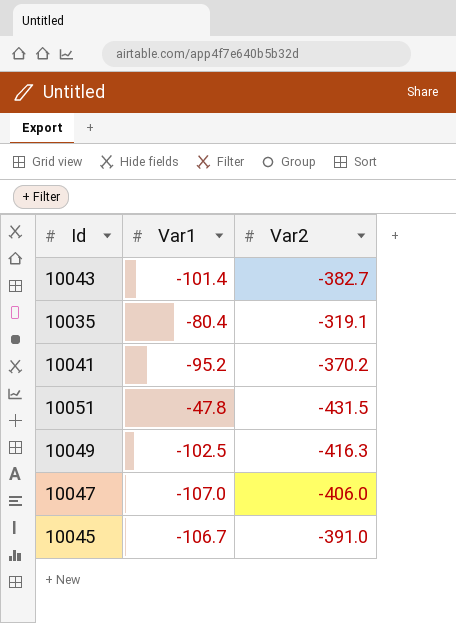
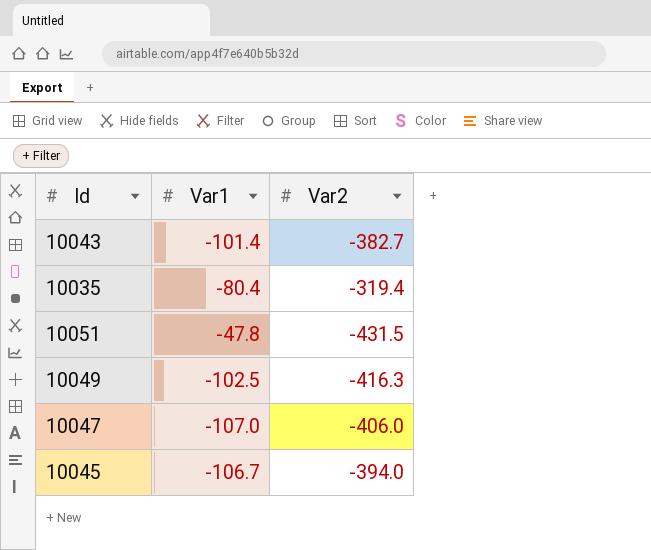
row 10041: -95.2 | -370.2 -> none
10035 | Var2: -319.1 -> -319.4
10045 | Var2: -391.0 -> -394.0

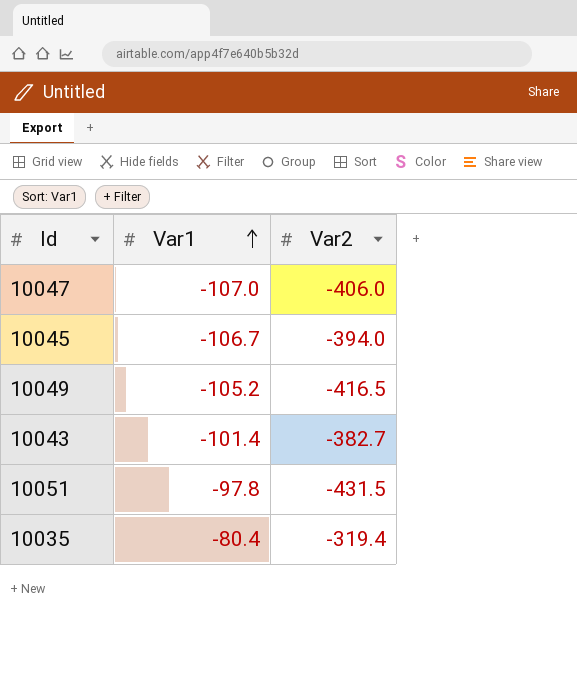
row order: none -> Var1 ascending
10049 | Var1: -102.5 -> -105.2
10049 | Var2: -416.3 -> -416.5
10051 | Var1: -47.8 -> -97.8

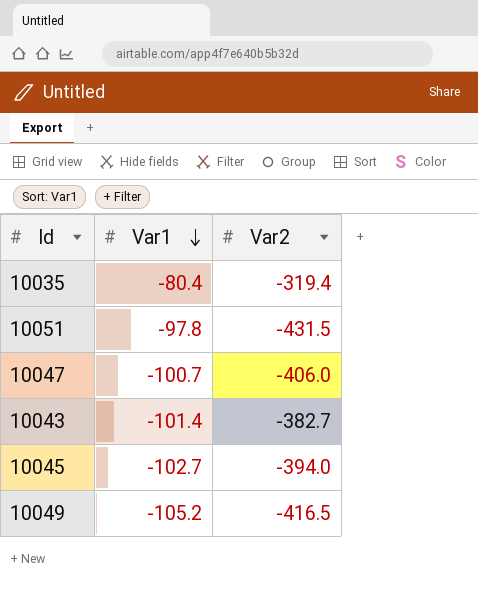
row order: Var1 ascending -> Var1 descending
10047 | Var1: -107.0 -> -100.7
10045 | Var1: -106.7 -> -102.7

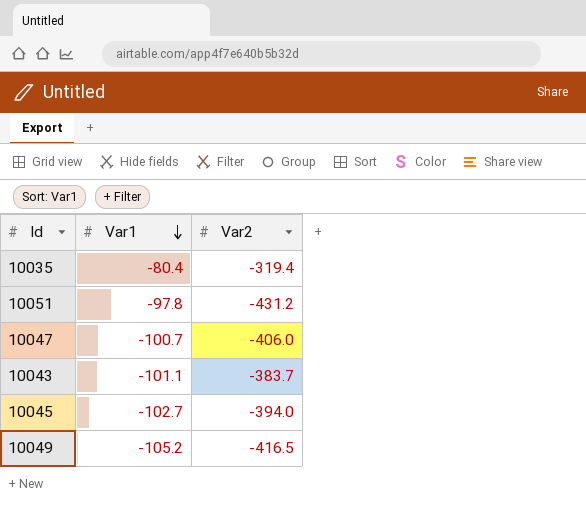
10051 | Var2: -431.5 -> -431.2
10043 | Var1: -101.4 -> -101.1
10043 | Var2: -382.7 -> -383.7

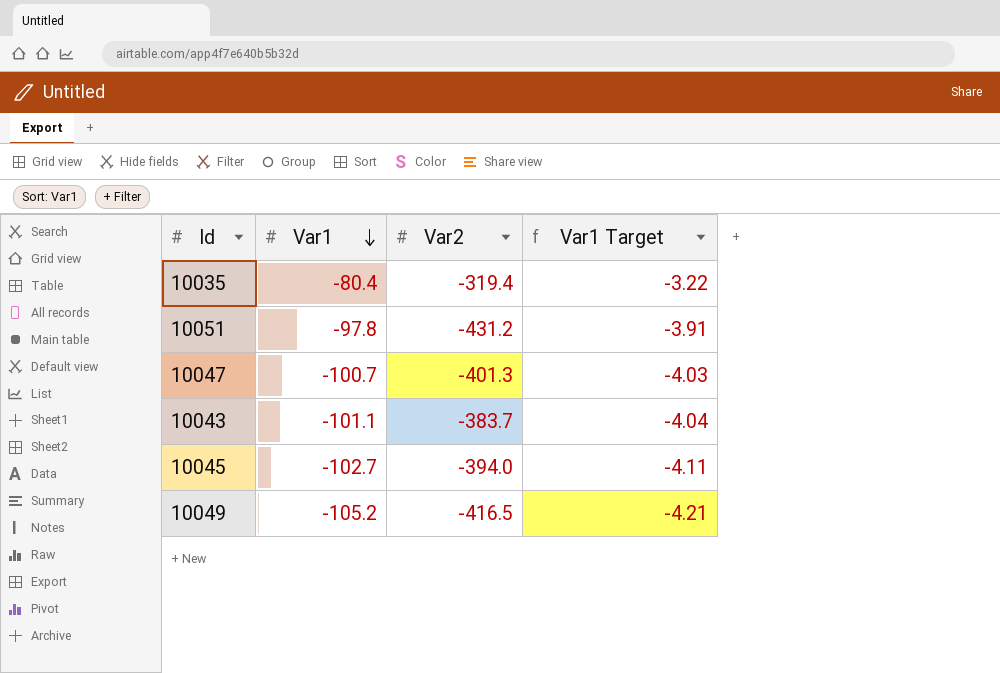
column Var1 Target | formula: none -> [Var1] * 0.04
10047 | Var2: -406.0 -> -401.3

